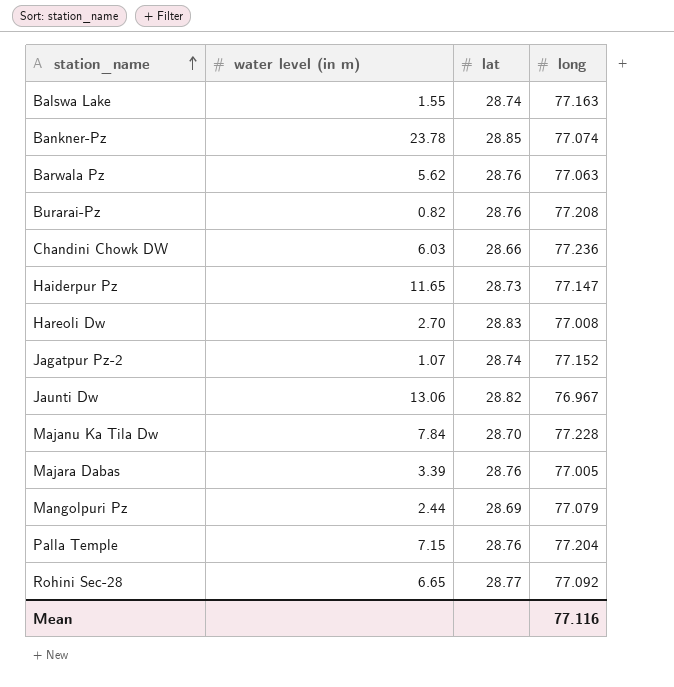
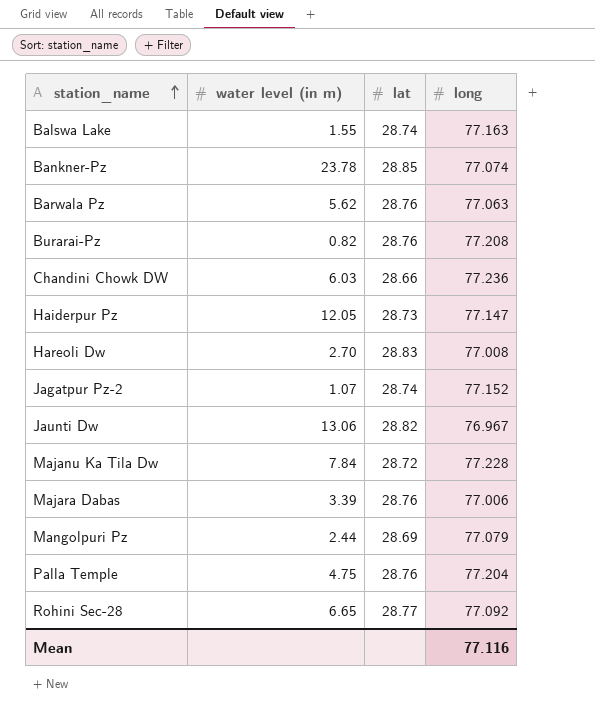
Haiderpur Pz | water level (in m): 11.65 -> 12.05
Majanu Ka Tila Dw | lat: 28.70 -> 28.72
Majara Dabas | long: 77.005 -> 77.006
Palla Temple | water level (in m): 7.15 -> 4.75

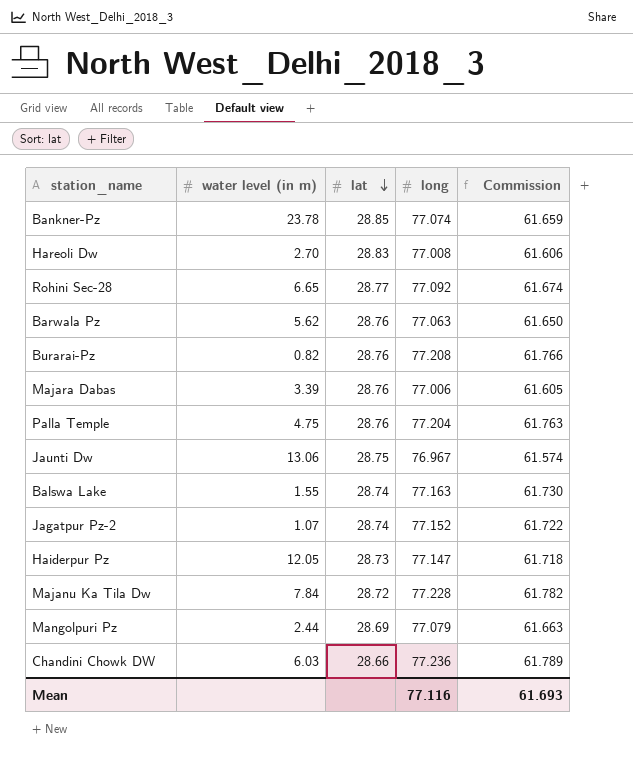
row order: station_name ascending -> lat descending
column Commission | formula: none -> [long] * 0.8
Jaunti Dw | lat: 28.82 -> 28.75

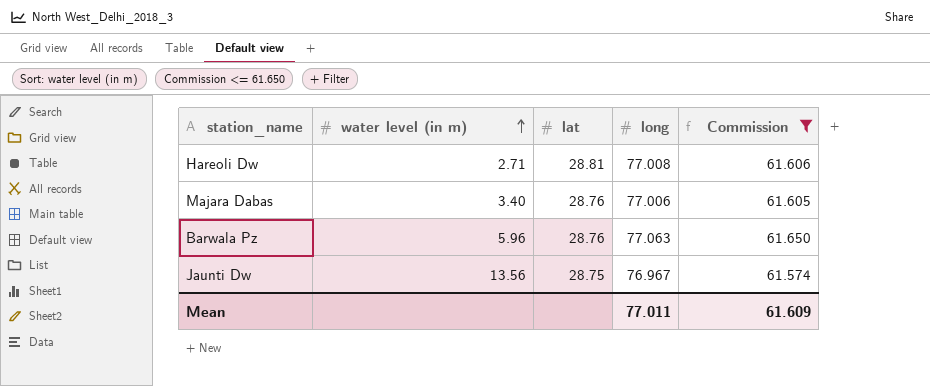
filter: none -> Commission <= 61.650
row order: lat descending -> water level (in m) ascending
Hareoli Dw | water level (in m): 2.70 -> 2.71
Hareoli Dw | lat: 28.83 -> 28.81
Majara Dabas | water level (in m): 3.39 -> 3.40
Barwala Pz | water level (in m): 5.62 -> 5.96
Jaunti Dw | water level (in m): 13.06 -> 13.56
Mean | long: 77.116 -> 77.011
Mean | Commission: 61.693 -> 61.609

